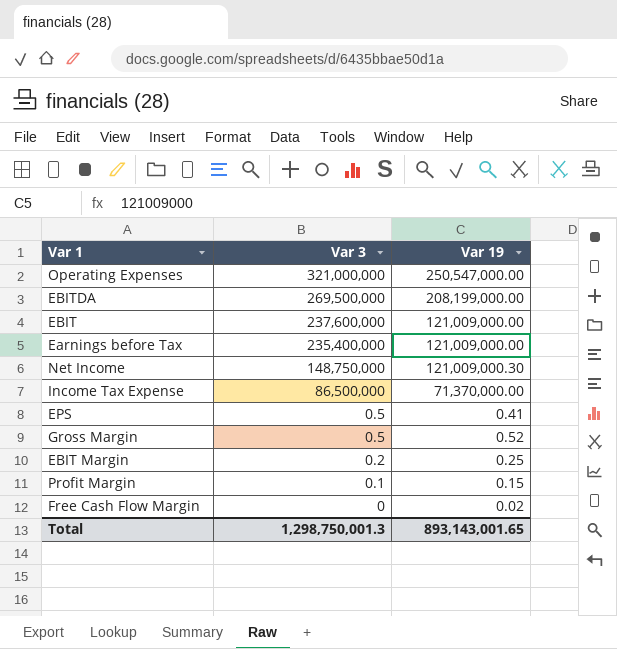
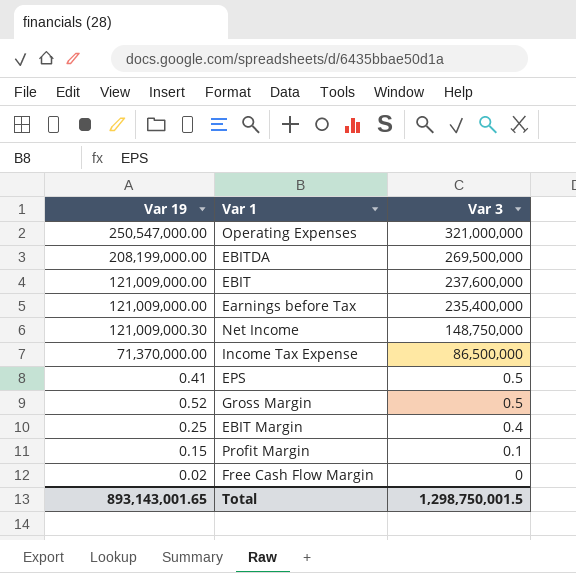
column Var 19 | position: 3 -> 1
EBIT Margin | Var 3: 0.2 -> 0.4
Total | Var 3: 1,298,750,001.3 -> 1,298,750,001.5

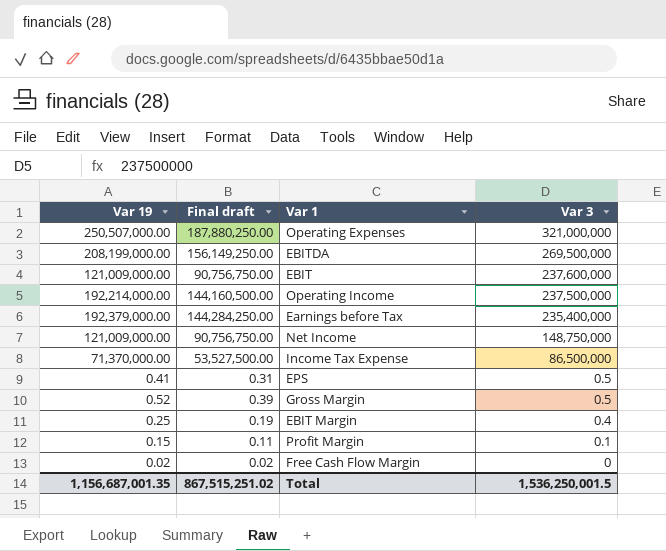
column Final draft | formula: none -> [Var 19] * 0.75
Operating Expenses | Var 19: 250,547,000.00 -> 250,507,000.00
row Operating Income: none -> 192,214,000.00 | 144,160,500.00 | 237,500,000
Earnings before Tax | Var 19: 121,009,000.00 -> 192,379,000.00
Net Income | Var 19: 121,009,000.30 -> 121,009,000.00
Total | Var 19: 893,143,001.65 -> 1,156,687,001.35
Total | Var 3: 1,298,750,001.5 -> 1,536,250,001.5

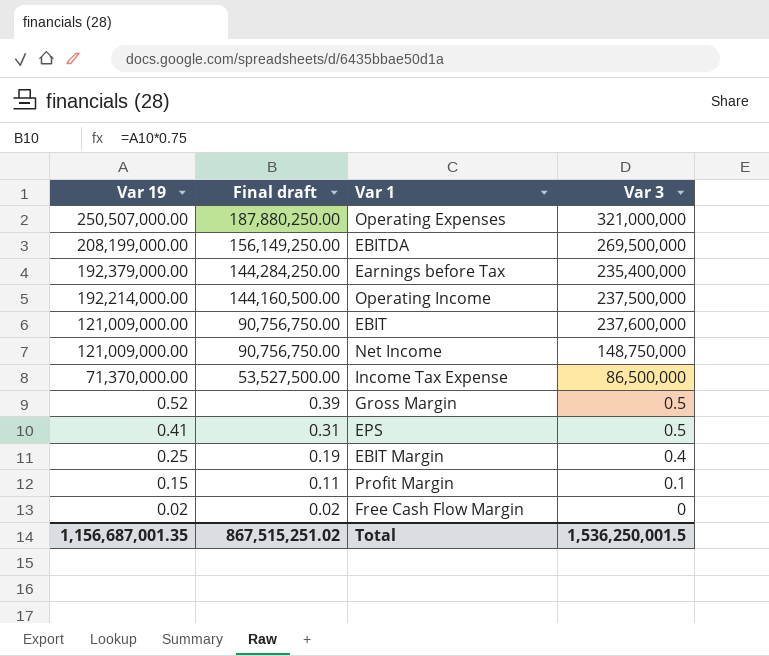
row order: Var 3 descending -> Var 19 descending

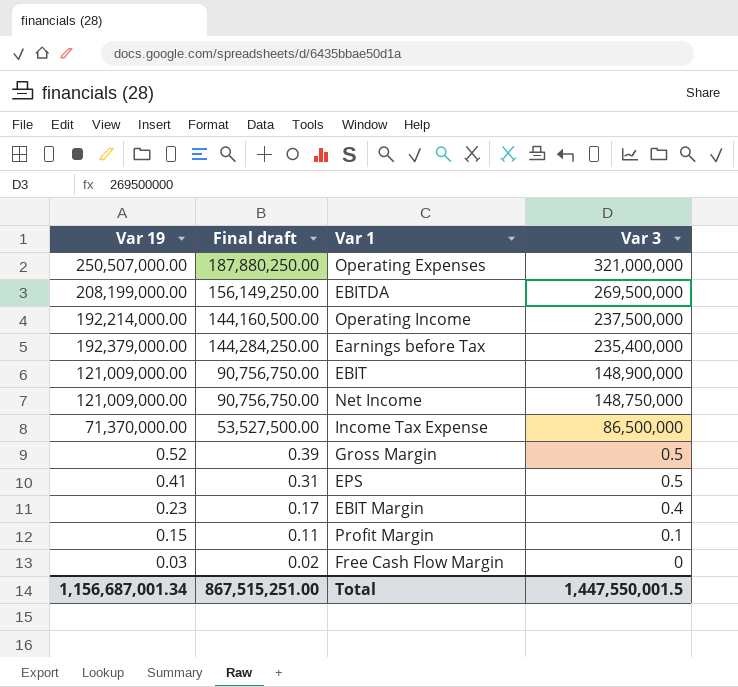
row order: Var 19 descending -> Var 3 descending
EBIT | Var 3: 237,600,000 -> 148,900,000
EBIT Margin | Var 19: 0.25 -> 0.23
EBIT Margin | Final draft: 0.19 -> 0.17
Free Cash Flow Margin | Var 19: 0.02 -> 0.03
Total | Var 19: 1,156,687,001.35 -> 1,156,687,001.34
Total | Final draft: 867,515,251.02 -> 867,515,251.00
Total | Var 3: 1,536,250,001.5 -> 1,447,550,001.5

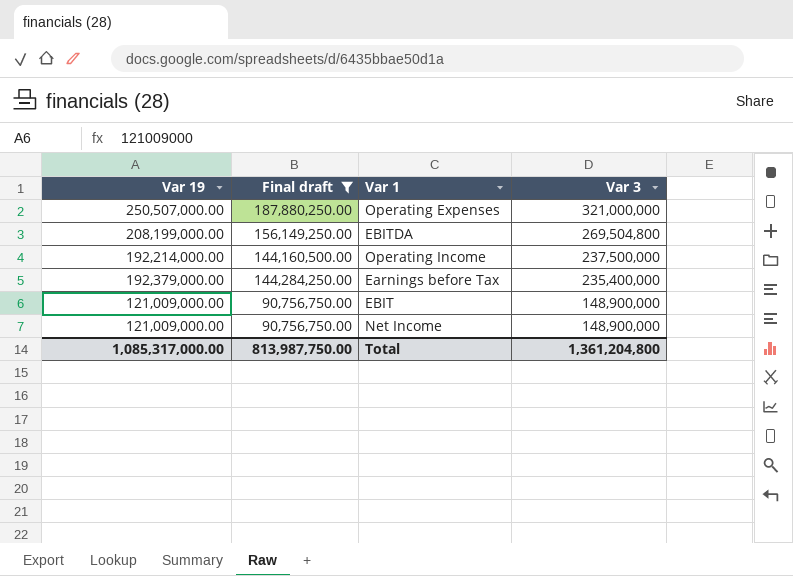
filter: none -> Final draft >= 90,756,750.00
EBITDA | Var 3: 269,500,000 -> 269,504,800
Net Income | Var 3: 148,750,000 -> 148,900,000
Total | Var 19: 1,156,687,001.34 -> 1,085,317,000.00
Total | Final draft: 867,515,251.00 -> 813,987,750.00
Total | Var 3: 1,447,550,001.5 -> 1,361,204,800

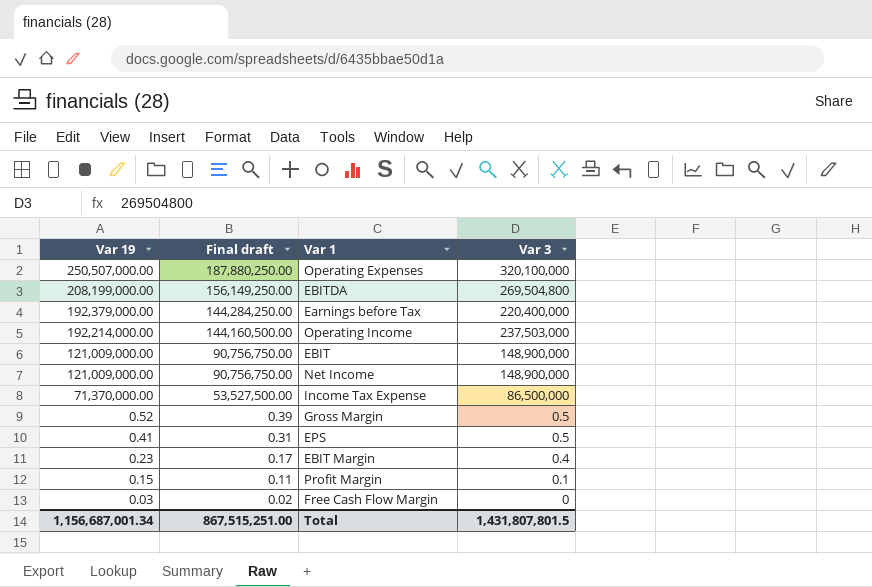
filter: Final draft >= 90,756,750.00 -> none
row order: Var 3 descending -> Var 19 descending
Operating Expenses | Var 3: 321,000,000 -> 320,100,000
Earnings before Tax | Var 3: 235,400,000 -> 220,400,000
Operating Income | Var 3: 237,500,000 -> 237,503,000
Total | Var 19: 1,085,317,000.00 -> 1,156,687,001.34
Total | Final draft: 813,987,750.00 -> 867,515,251.00
Total | Var 3: 1,361,204,800 -> 1,431,807,801.5

